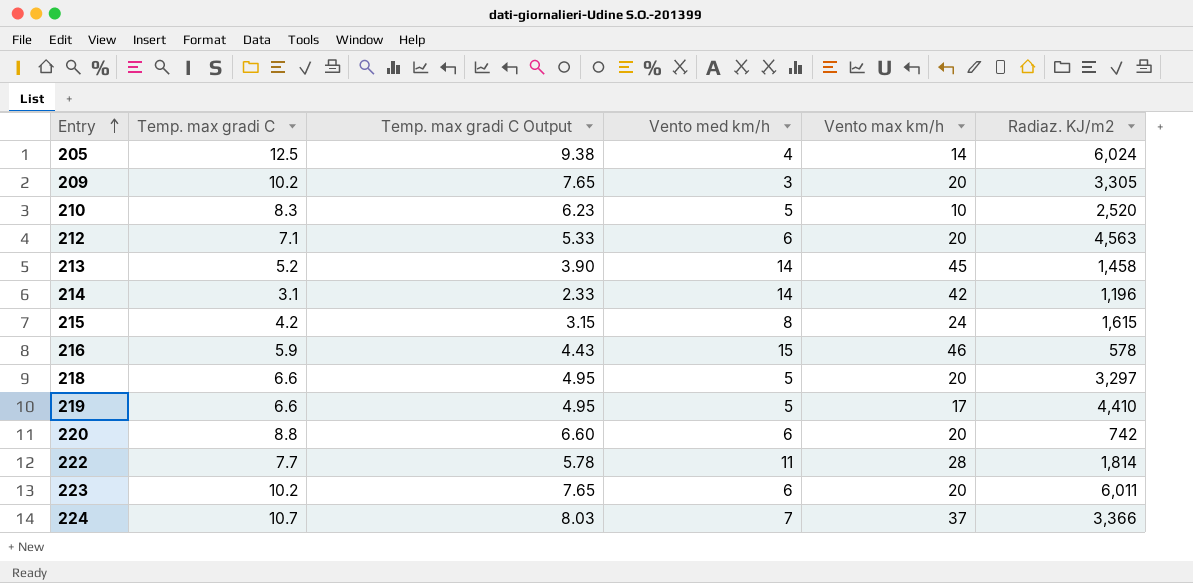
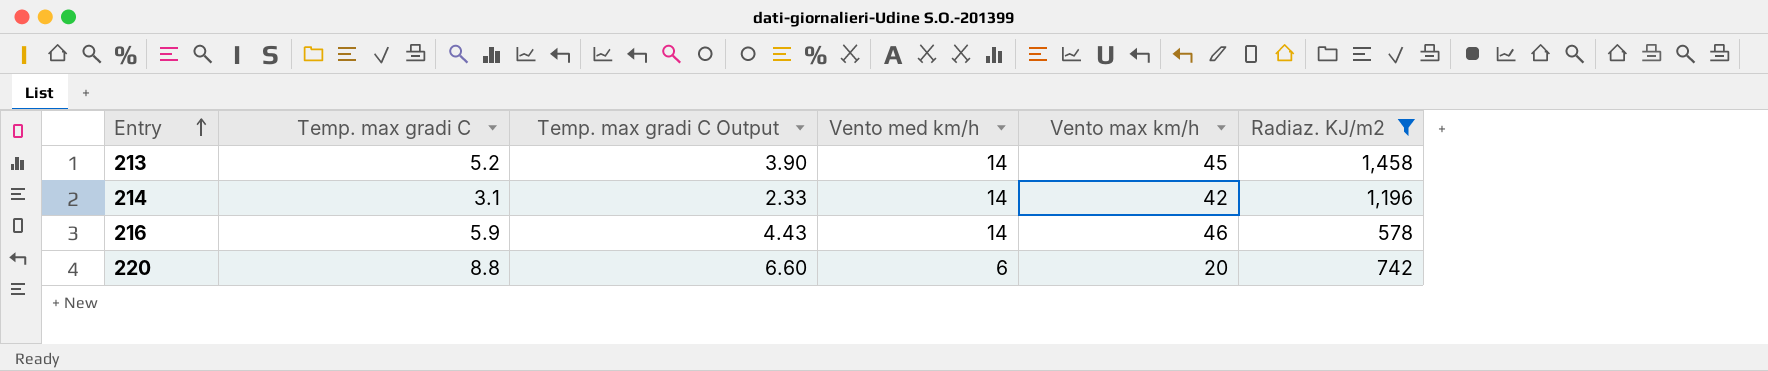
filter: none -> Radiaz. KJ/m2 <= 1,458
216 | Vento med km/h: 15 -> 14

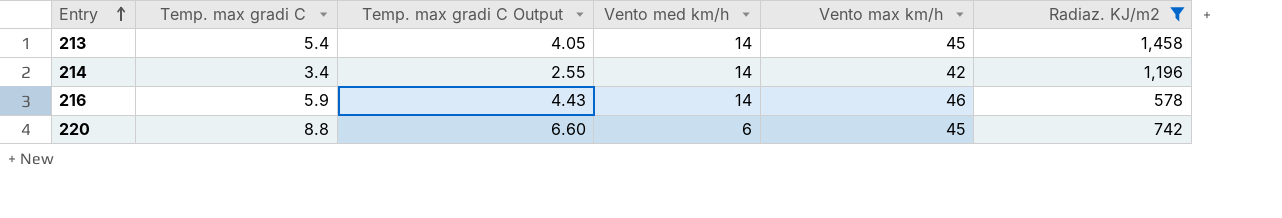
213 | Temp. max gradi C: 5.2 -> 5.4
213 | Temp. max gradi C Output: 3.90 -> 4.05
214 | Temp. max gradi C: 3.1 -> 3.4
214 | Temp. max gradi C Output: 2.33 -> 2.55
220 | Vento max km/h: 20 -> 45

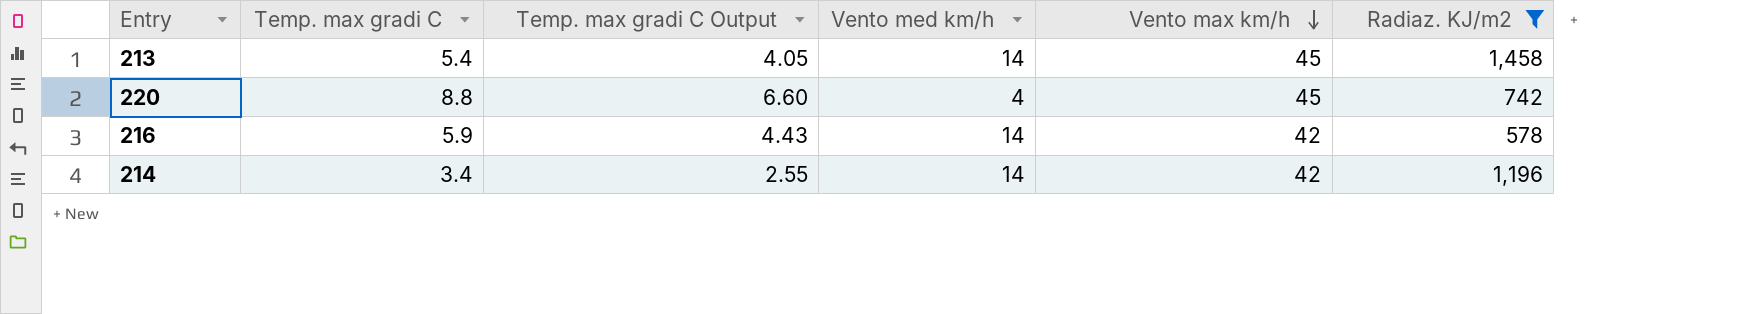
row order: Entry ascending -> Vento max km/h descending
220 | Vento med km/h: 6 -> 4
216 | Vento max km/h: 46 -> 42

